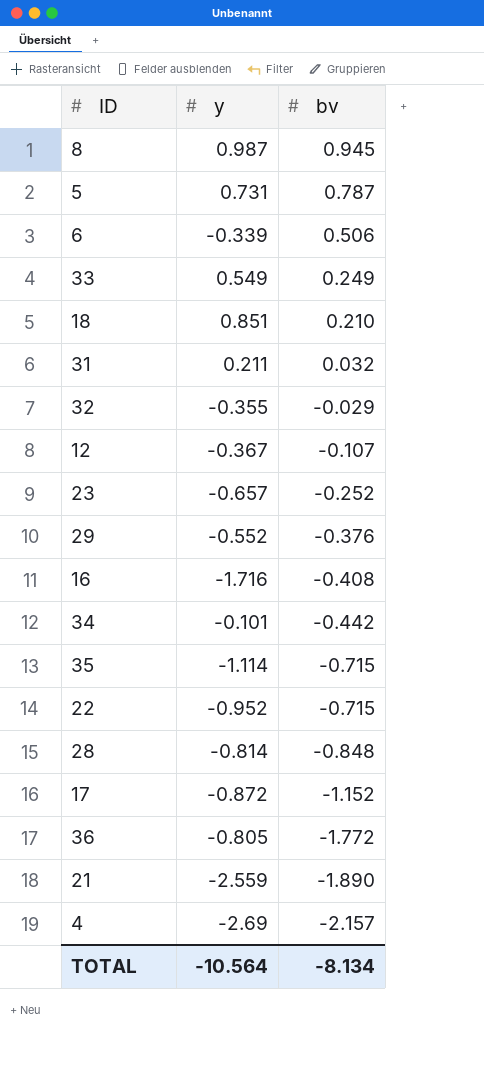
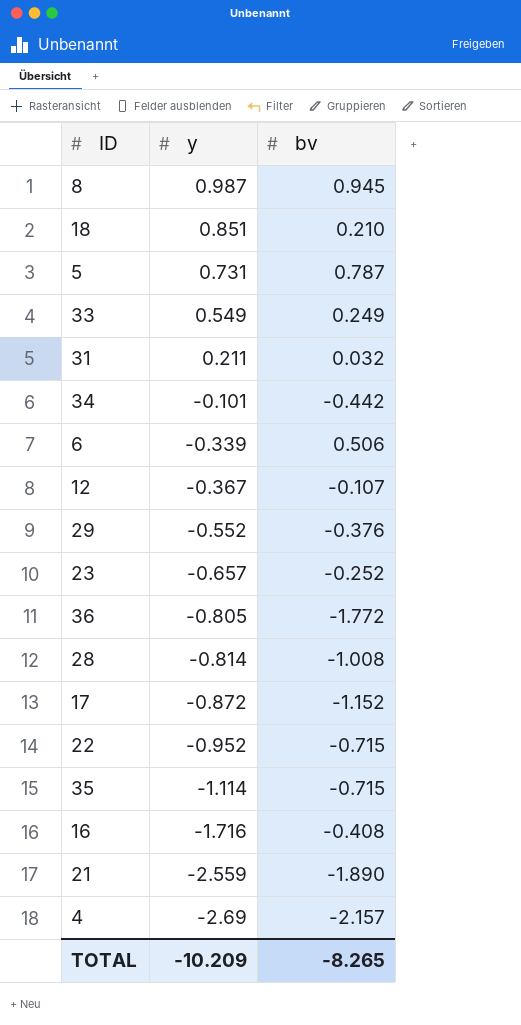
row order: bv descending -> y descending
row 32: -0.355 | -0.029 -> none
28 | bv: -0.848 -> -1.008
TOTAL | y: -10.564 -> -10.209
TOTAL | bv: -8.134 -> -8.265

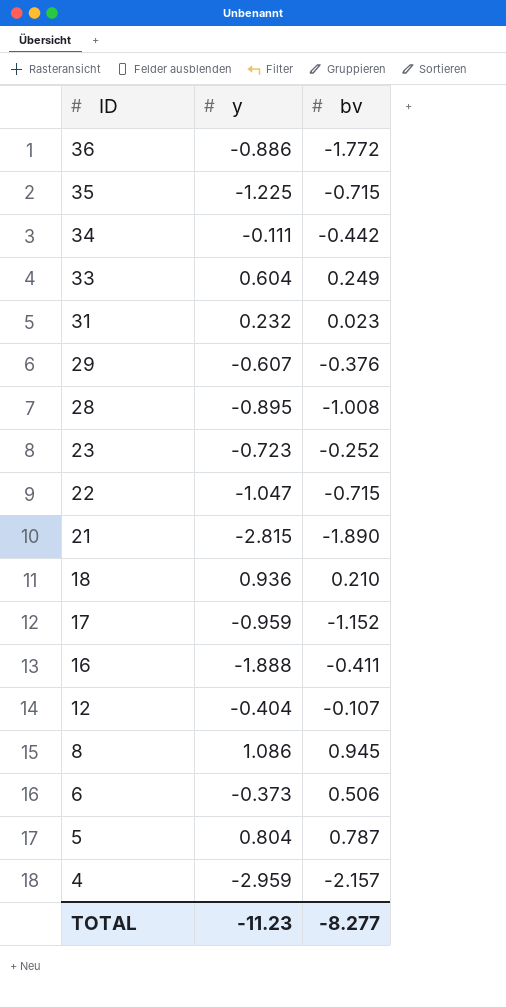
row order: y descending -> ID descending
36 | y: -0.805 -> -0.886
35 | y: -1.114 -> -1.225
34 | y: -0.101 -> -0.111
33 | y: 0.549 -> 0.604
31 | y: 0.211 -> 0.232
31 | bv: 0.032 -> 0.023
29 | y: -0.552 -> -0.607
28 | y: -0.814 -> -0.895
23 | y: -0.657 -> -0.723
22 | y: -0.952 -> -1.047
21 | y: -2.559 -> -2.815
18 | y: 0.851 -> 0.936
17 | y: -0.872 -> -0.959
16 | y: -1.716 -> -1.888
16 | bv: -0.408 -> -0.411
12 | y: -0.367 -> -0.404
8 | y: 0.987 -> 1.086
6 | y: -0.339 -> -0.373
5 | y: 0.731 -> 0.804
4 | y: -2.69 -> -2.959
TOTAL | y: -10.209 -> -11.23
TOTAL | bv: -8.265 -> -8.277

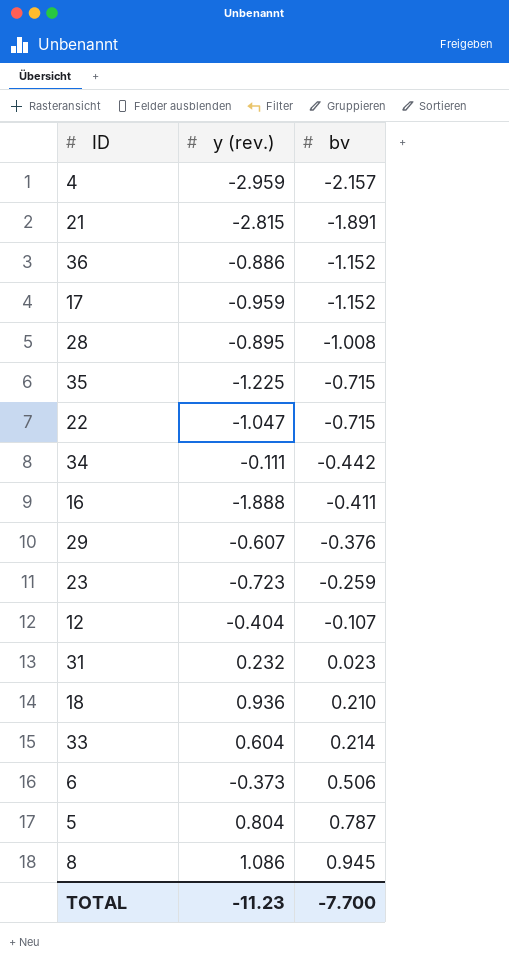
row order: ID descending -> bv ascending
column name: y -> y (rev.)
21 | bv: -1.890 -> -1.891
36 | bv: -1.772 -> -1.152
23 | bv: -0.252 -> -0.259
33 | bv: 0.249 -> 0.214
TOTAL | bv: -8.277 -> -7.700

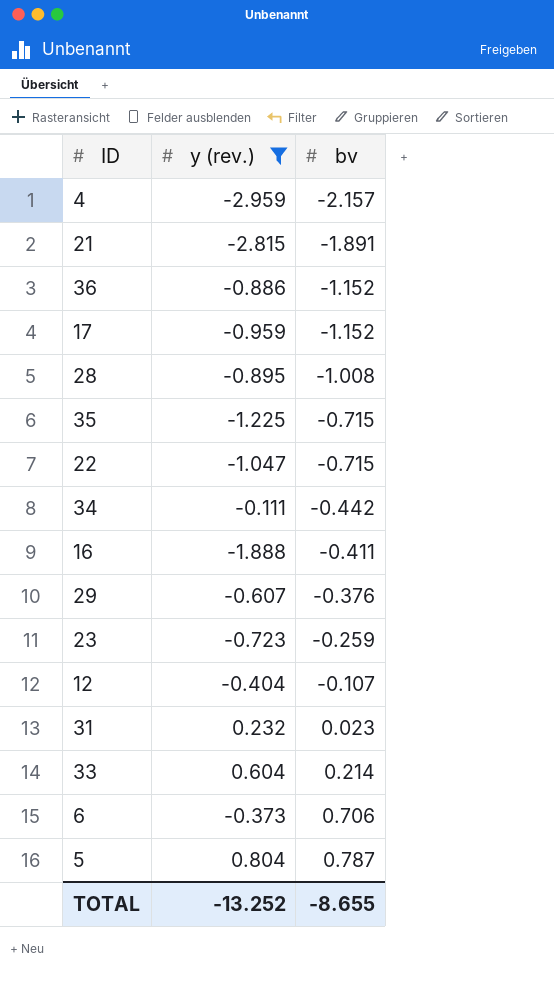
filter: none -> y (rev.) <= 0.804
6 | bv: 0.506 -> 0.706
TOTAL | y (rev.): -11.23 -> -13.252
TOTAL | bv: -7.700 -> -8.655

